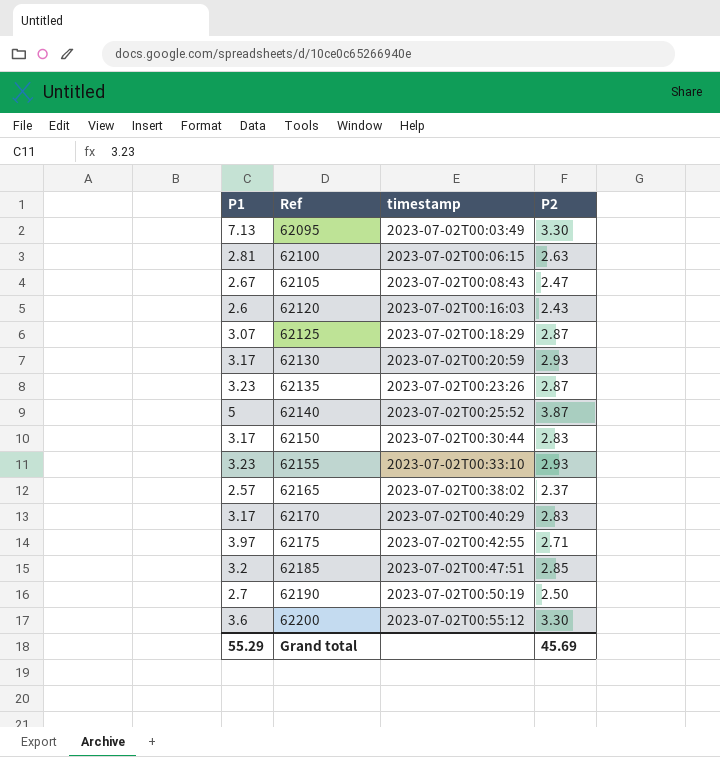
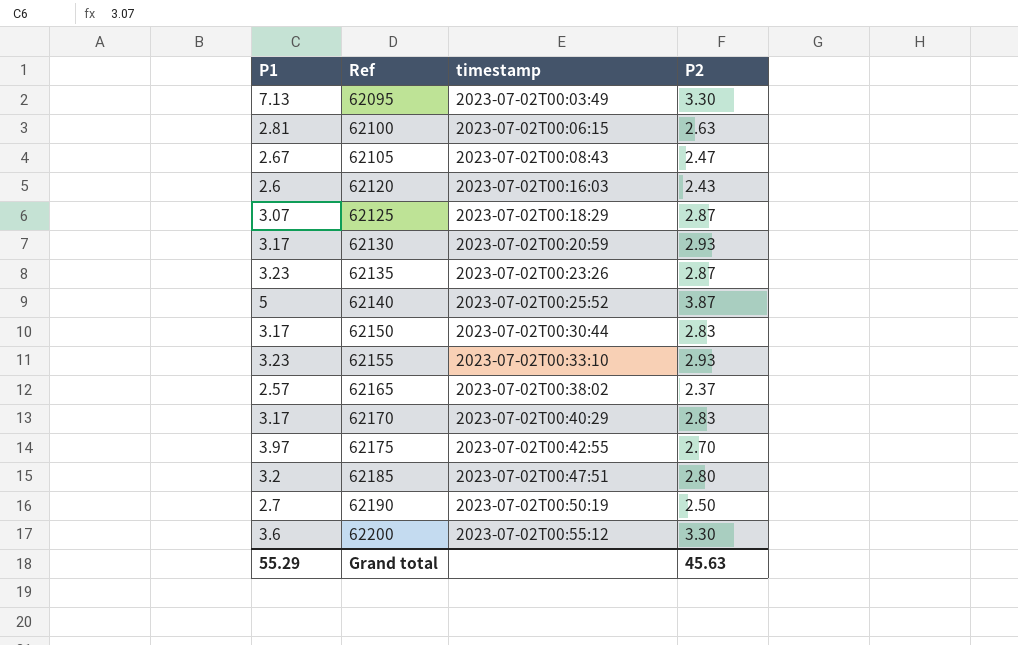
62175 | P2: 2.71 -> 2.70
62185 | P2: 2.85 -> 2.80
Grand total | P2: 45.69 -> 45.63

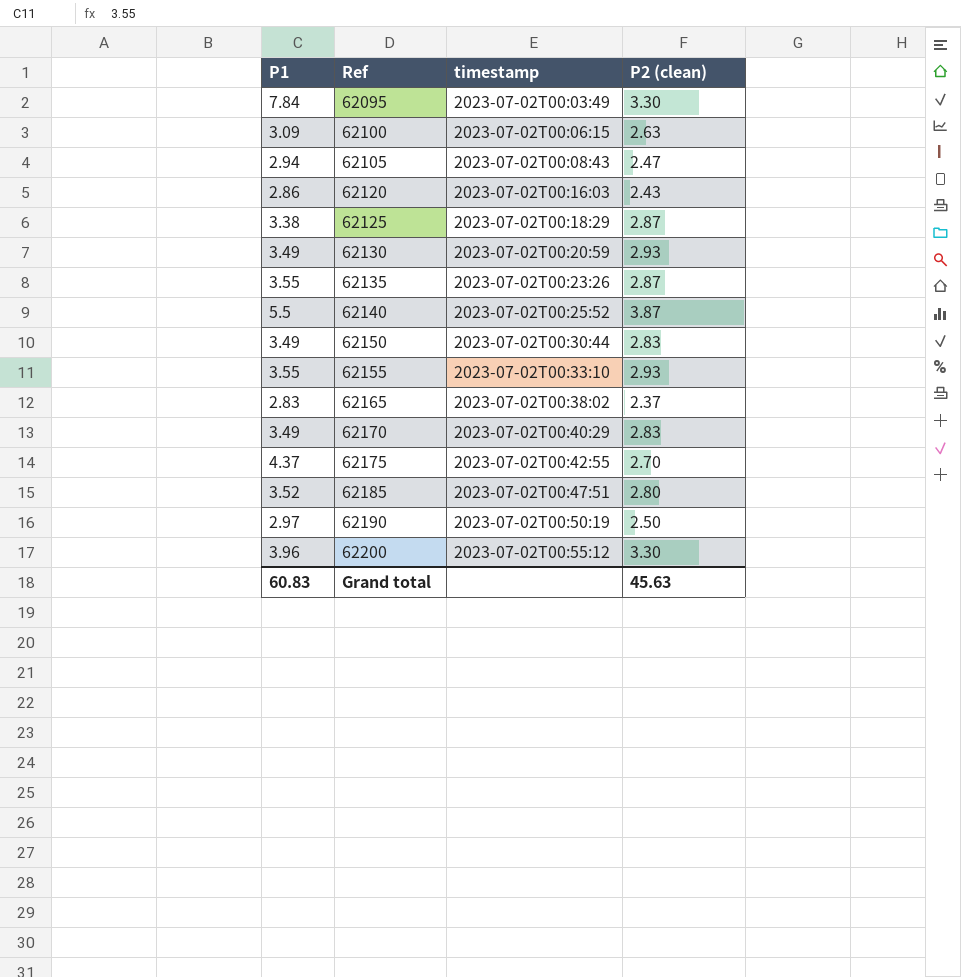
column name: P2 -> P2 (clean)
62095 | P1: 7.13 -> 7.84
62100 | P1: 2.81 -> 3.09
62105 | P1: 2.67 -> 2.94
62120 | P1: 2.6 -> 2.86
62125 | P1: 3.07 -> 3.38
62130 | P1: 3.17 -> 3.49
62135 | P1: 3.23 -> 3.55
62140 | P1: 5 -> 5.5
62150 | P1: 3.17 -> 3.49
62155 | P1: 3.23 -> 3.55
62165 | P1: 2.57 -> 2.83
62170 | P1: 3.17 -> 3.49
62175 | P1: 3.97 -> 4.37
62185 | P1: 3.2 -> 3.52
62190 | P1: 2.7 -> 2.97
62200 | P1: 3.6 -> 3.96
Grand total | P1: 55.29 -> 60.83

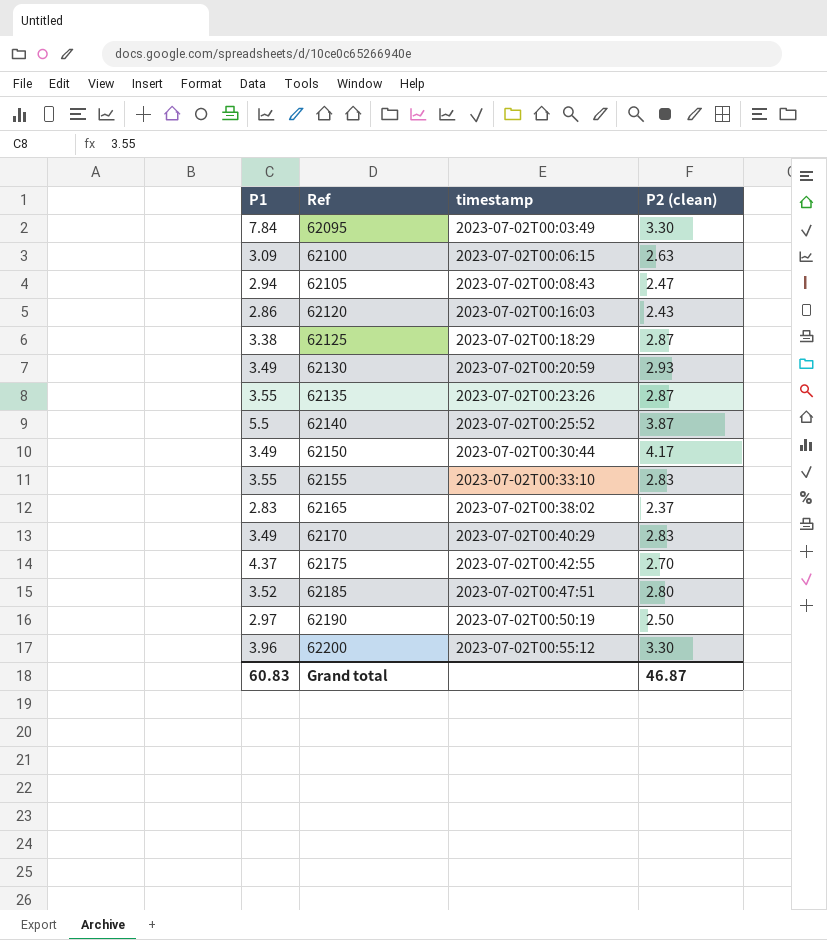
62150 | P2 (clean): 2.83 -> 4.17
62155 | P2 (clean): 2.93 -> 2.83
Grand total | P2 (clean): 45.63 -> 46.87

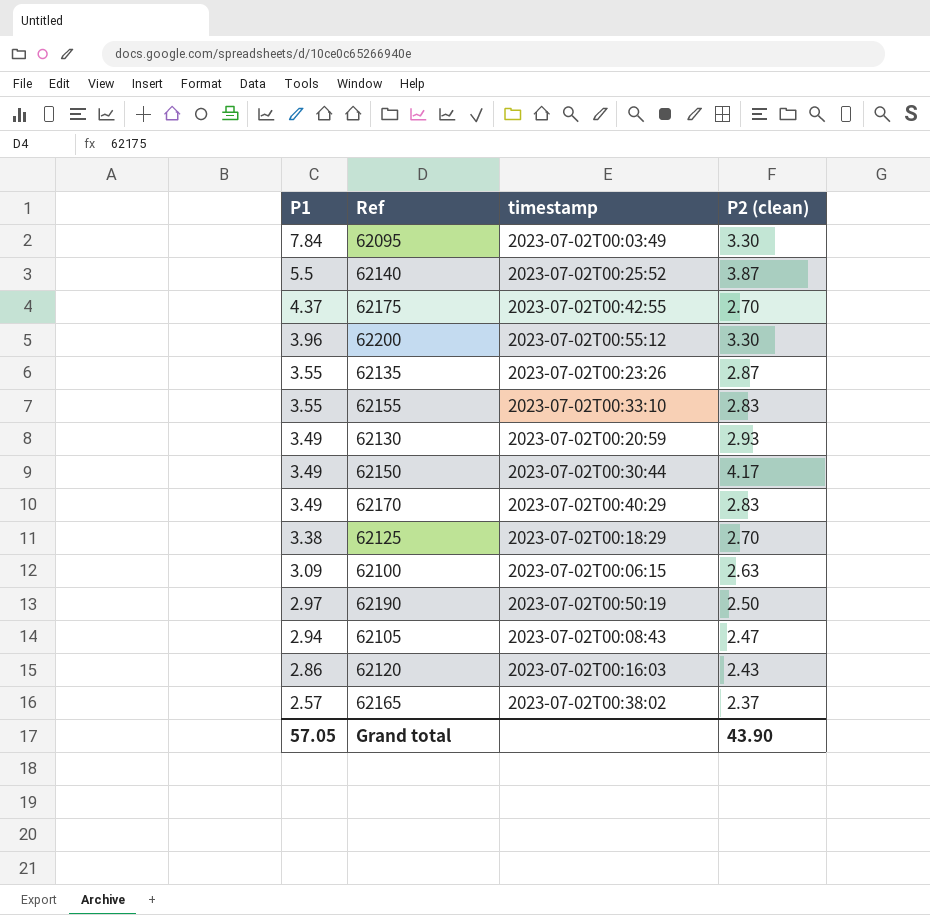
row order: Ref ascending -> P1 descending
row 62185: 3.52 | 2023-07-02T00:47:51 | 2.80 -> none
62125 | P2 (clean): 2.87 -> 2.70
62165 | P1: 2.83 -> 2.57
Grand total | P1: 60.83 -> 57.05
Grand total | P2 (clean): 46.87 -> 43.90

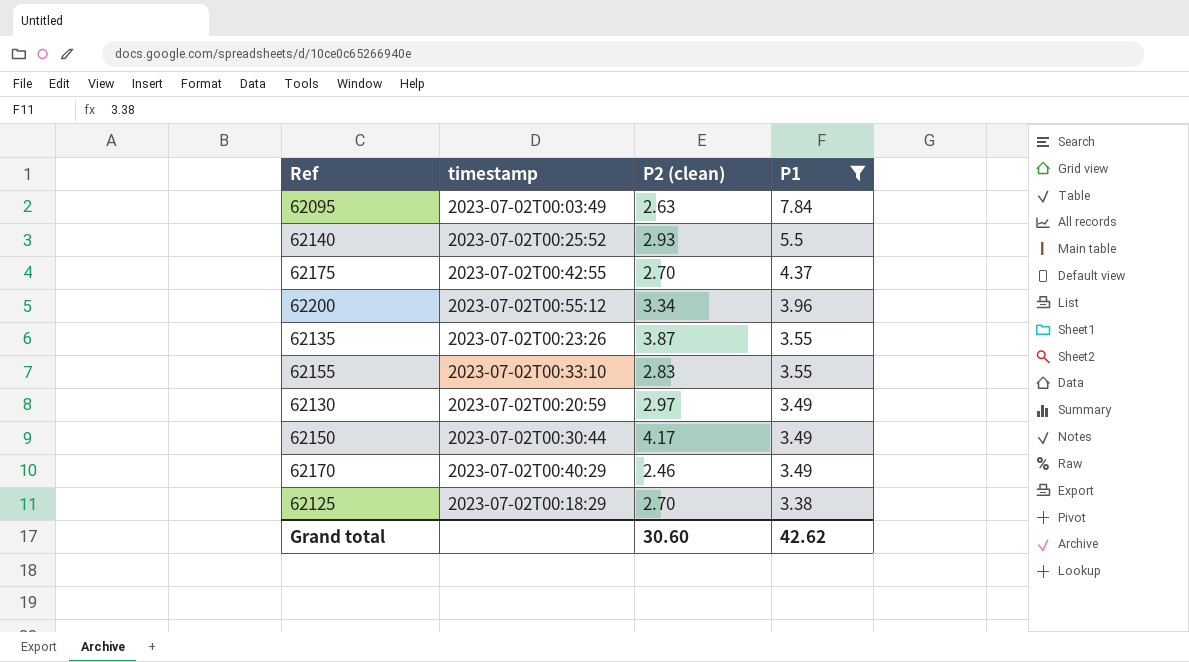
filter: none -> P1 >= 3.38
column P1 | position: 1 -> 4
62095 | P2 (clean): 3.30 -> 2.63
62140 | P2 (clean): 3.87 -> 2.93
62200 | P2 (clean): 3.30 -> 3.34
62135 | P2 (clean): 2.87 -> 3.87
62130 | P2 (clean): 2.93 -> 2.97
62170 | P2 (clean): 2.83 -> 2.46
Grand total | P2 (clean): 43.90 -> 30.60
Grand total | P1: 57.05 -> 42.62

